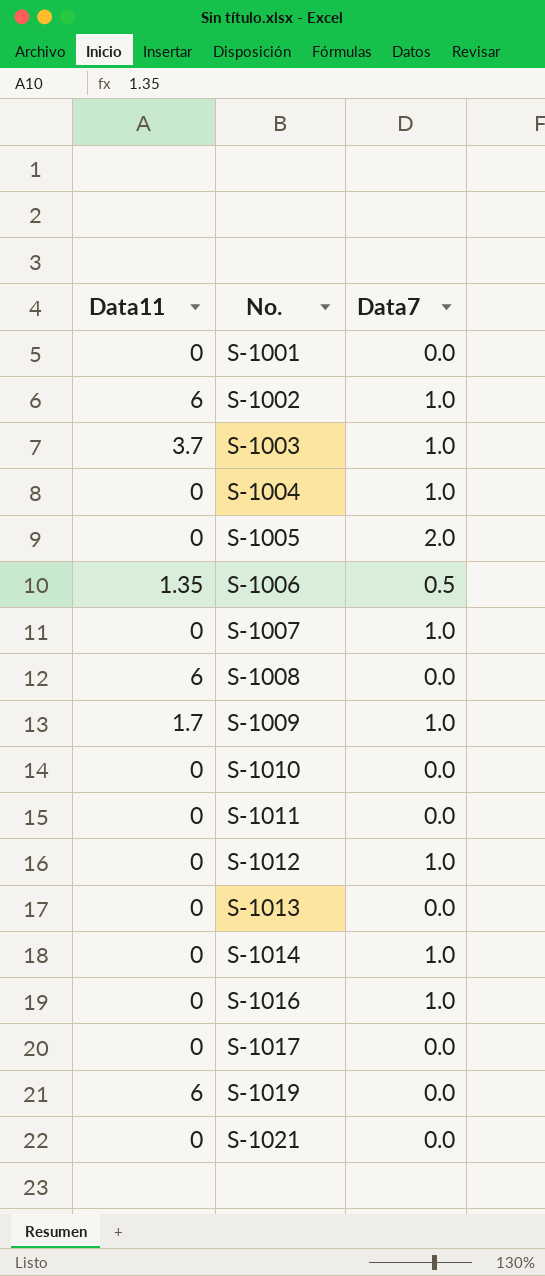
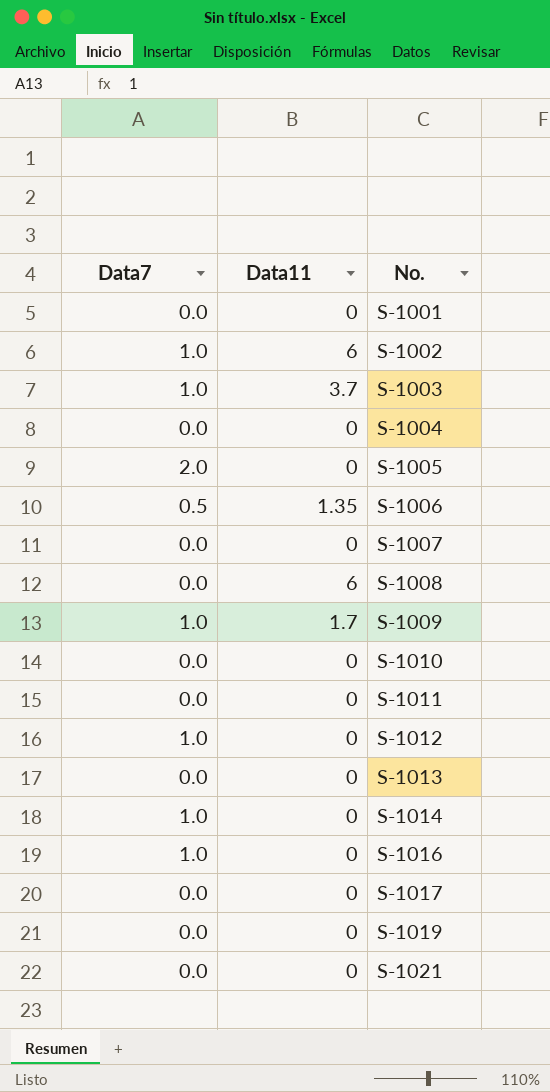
column Data7 | position: 3 -> 1
S-1004 | Data7: 1.0 -> 0.0
S-1007 | Data7: 1.0 -> 0.0
S-1019 | Data11: 6 -> 0

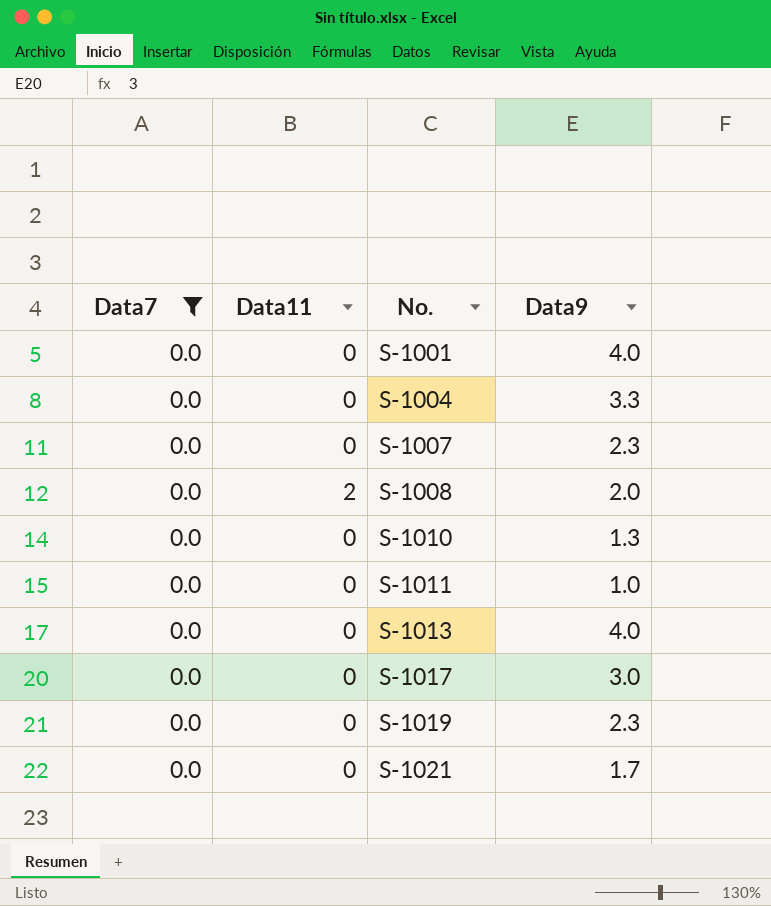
filter: none -> Data7 = 0.0
column Data9 | position: none -> 4
S-1008 | Data11: 6 -> 2

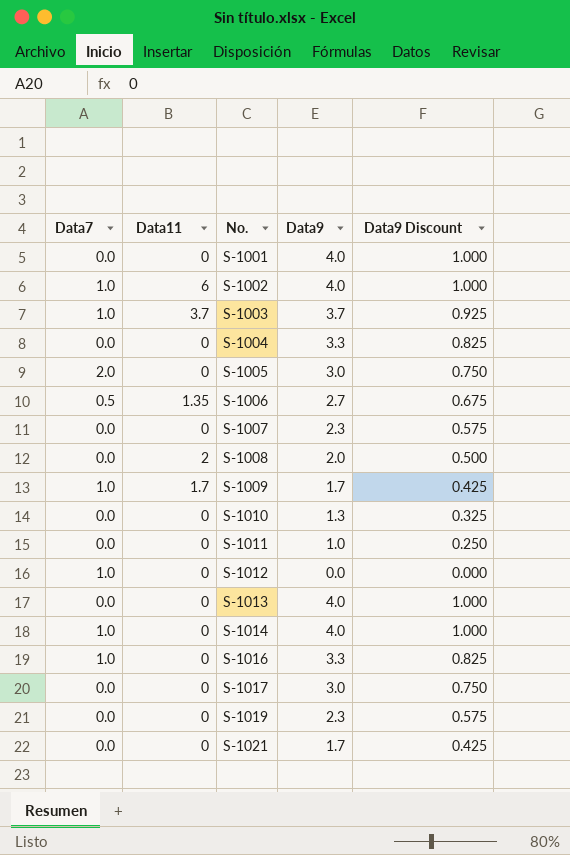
filter: Data7 = 0.0 -> none
column Data9 Discount | formula: none -> [Data9] * 0.25

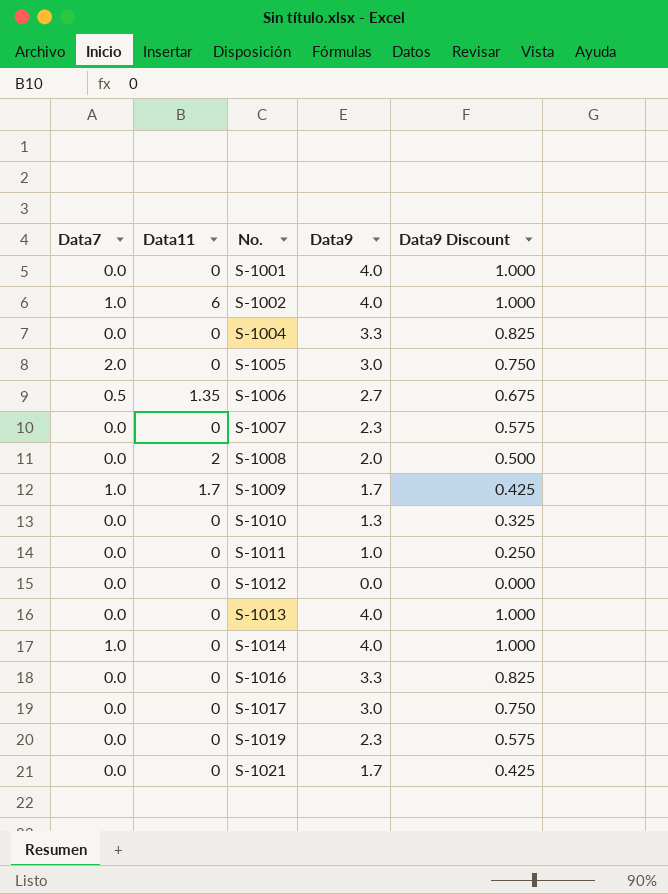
row S-1003: 1.0 | 3.7 | 3.7 | 0.925 -> none
S-1012 | Data7: 1.0 -> 0.0
S-1016 | Data7: 1.0 -> 0.0

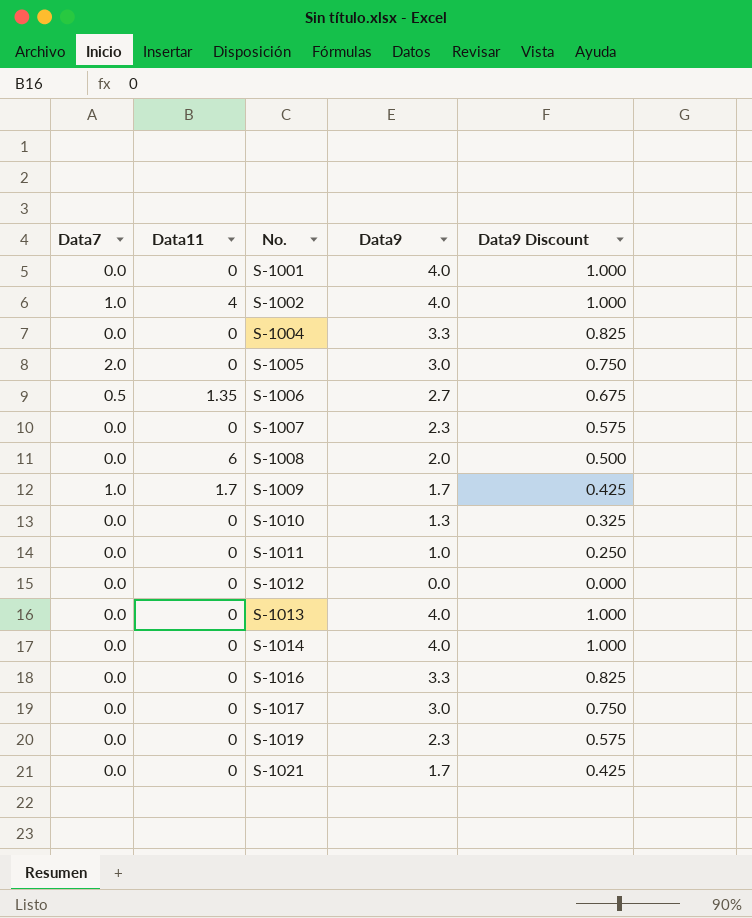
S-1002 | Data11: 6 -> 4
S-1008 | Data11: 2 -> 6
S-1014 | Data7: 1.0 -> 0.0

